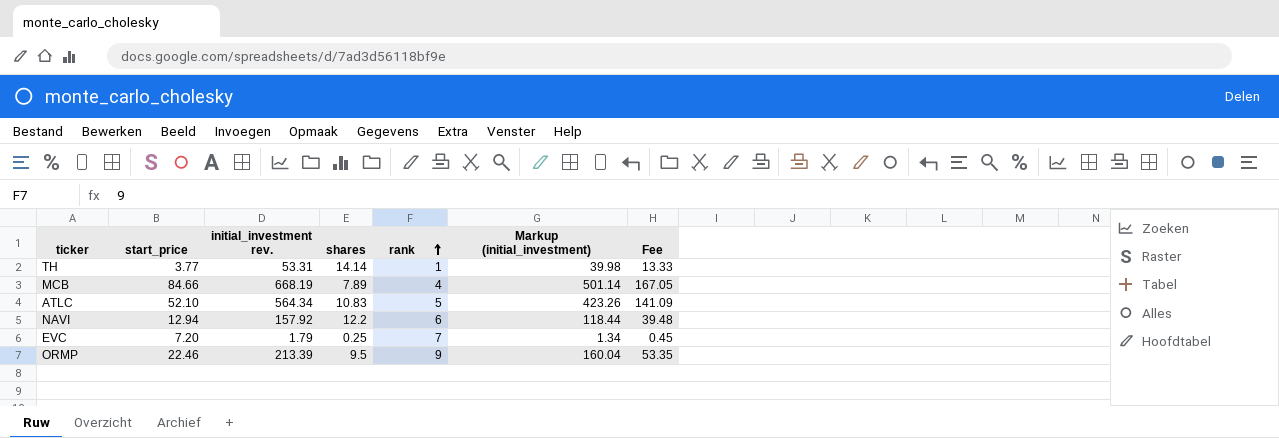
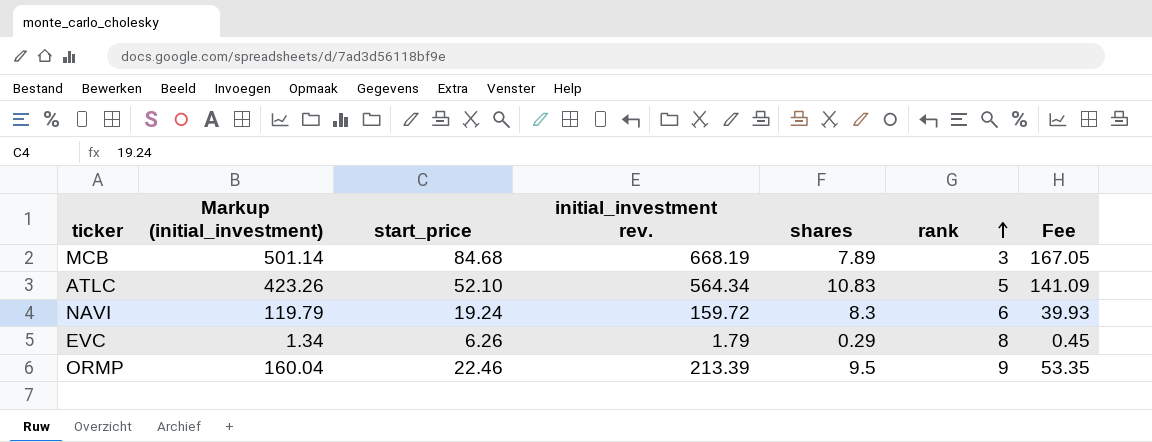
column Markup (initial_investment) | position: 6 -> 2
row TH: 3.77 | 53.31 | 14.14 | 1 | 39.98 | 13.33 -> none
MCB | start_price: 84.66 -> 84.68
MCB | rank: 4 -> 3
NAVI | Markup (initial_investment): 118.44 -> 119.79
NAVI | start_price: 12.94 -> 19.24
NAVI | initial_investment rev.: 157.92 -> 159.72
NAVI | shares: 12.2 -> 8.3
NAVI | Fee: 39.48 -> 39.93
EVC | start_price: 7.20 -> 6.26
EVC | shares: 0.25 -> 0.29
EVC | rank: 7 -> 8

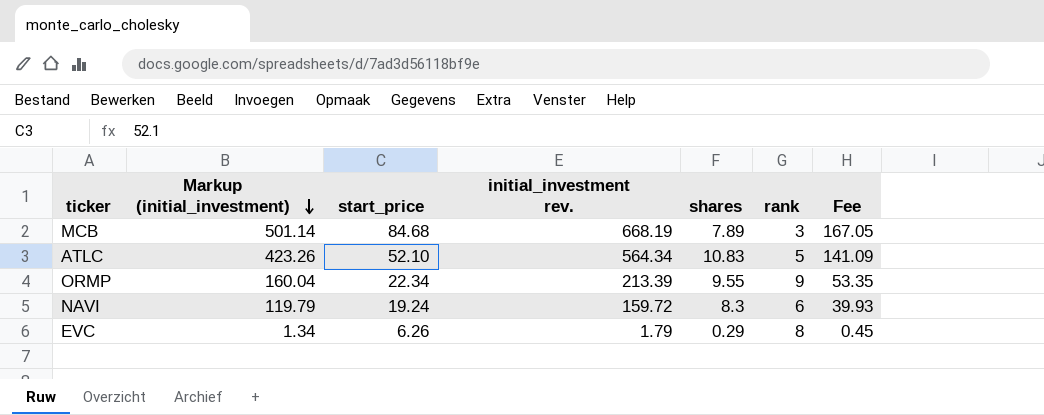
row order: rank ascending -> Markup (initial_investment) descending
ORMP | start_price: 22.46 -> 22.34
ORMP | shares: 9.5 -> 9.55

